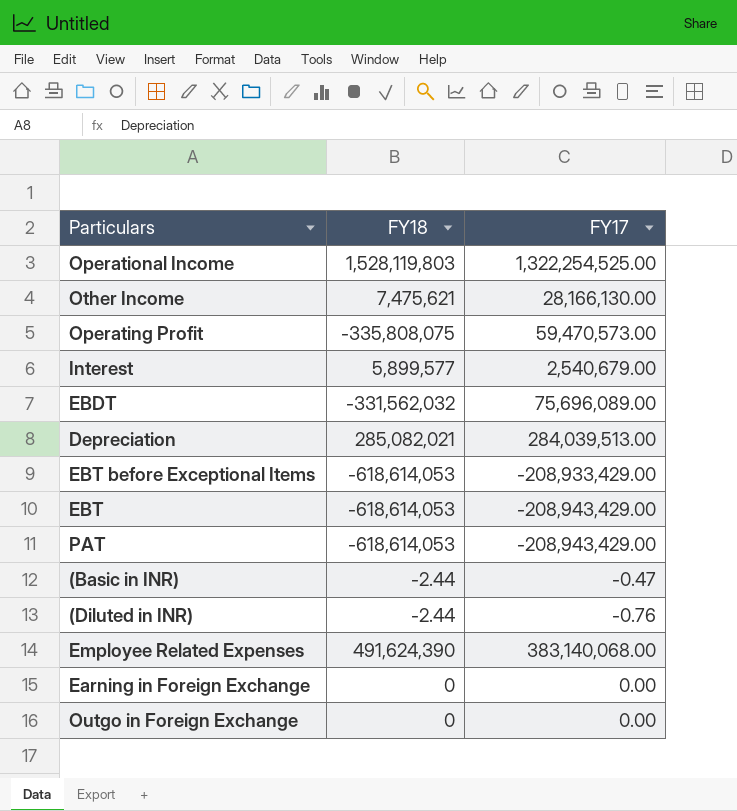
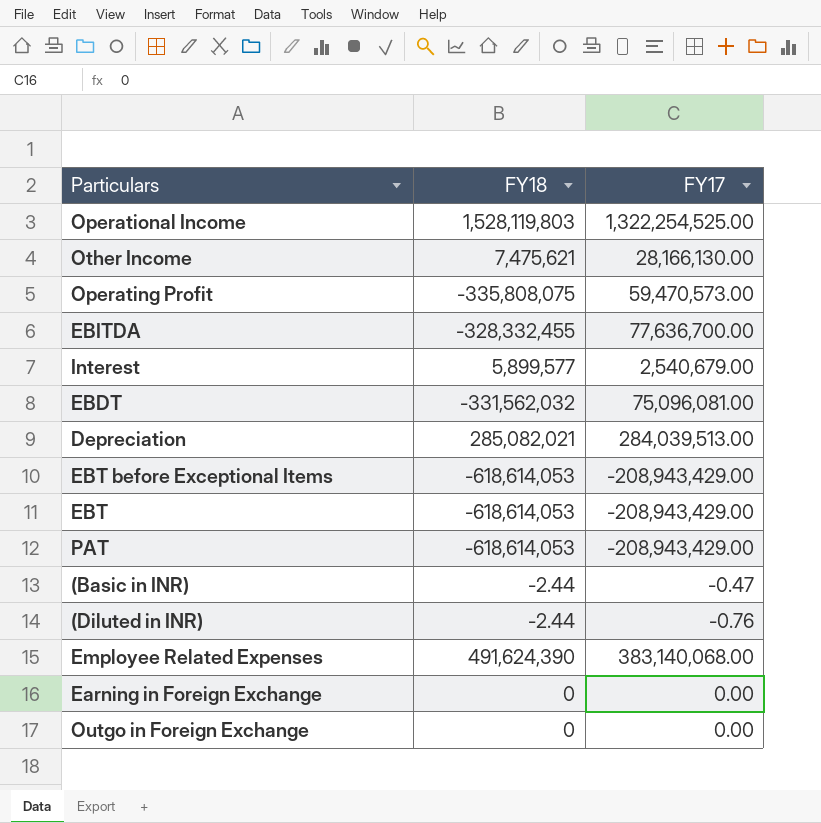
row EBITDA: none -> -328,332,455 | 77,636,700.00
EBDT | FY17: 75,696,089.00 -> 75,096,081.00
EBT before Exceptional Items | FY17: -208,933,429.00 -> -208,943,429.00

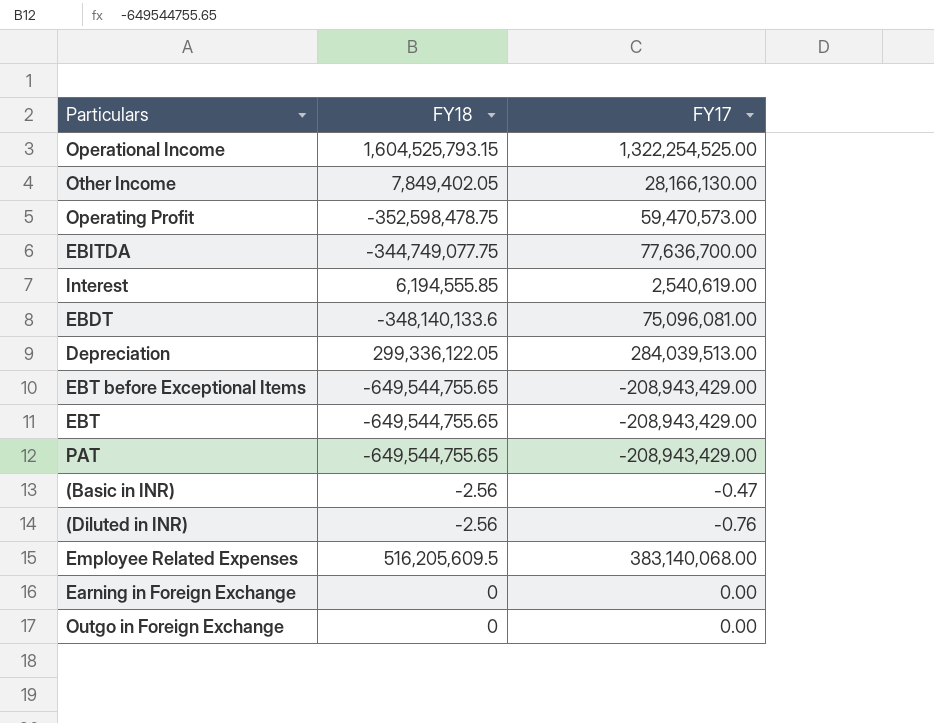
Operational Income | FY18: 1,528,119,803 -> 1,604,525,793.15
Other Income | FY18: 7,475,621 -> 7,849,402.05
Operating Profit | FY18: -335,808,075 -> -352,598,478.75
EBITDA | FY18: -328,332,455 -> -344,749,077.75
Interest | FY18: 5,899,577 -> 6,194,555.85
Interest | FY17: 2,540,679.00 -> 2,540,619.00
EBDT | FY18: -331,562,032 -> -348,140,133.6
Depreciation | FY18: 285,082,021 -> 299,336,122.05
EBT before Exceptional Items | FY18: -618,614,053 -> -649,544,755.65
EBT | FY18: -618,614,053 -> -649,544,755.65
PAT | FY18: -618,614,053 -> -649,544,755.65
(Basic in INR) | FY18: -2.44 -> -2.56
(Diluted in INR) | FY18: -2.44 -> -2.56
Employee Related Expenses | FY18: 491,624,390 -> 516,205,609.5

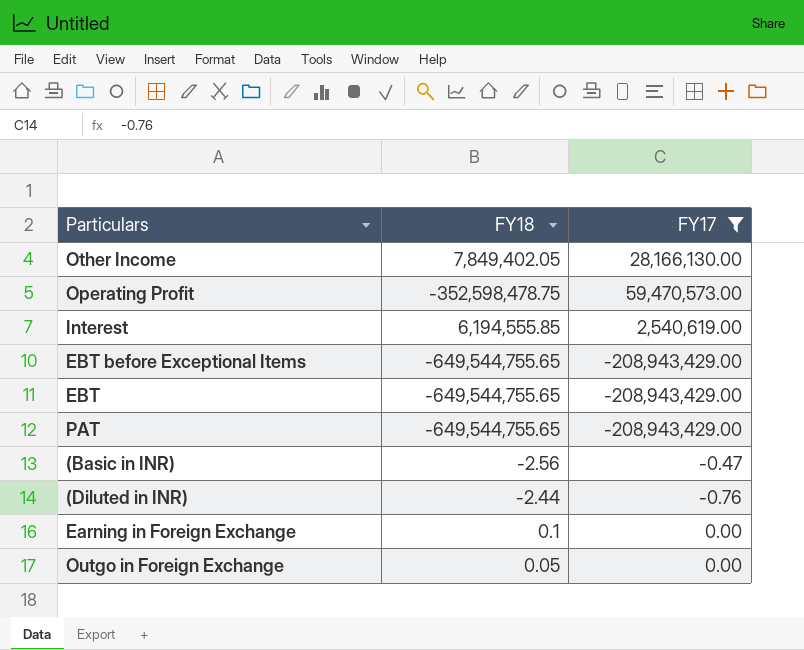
filter: none -> FY17 <= 59,470,573.00
(Diluted in INR) | FY18: -2.56 -> -2.44
Earning in Foreign Exchange | FY18: 0 -> 0.1
Outgo in Foreign Exchange | FY18: 0 -> 0.05

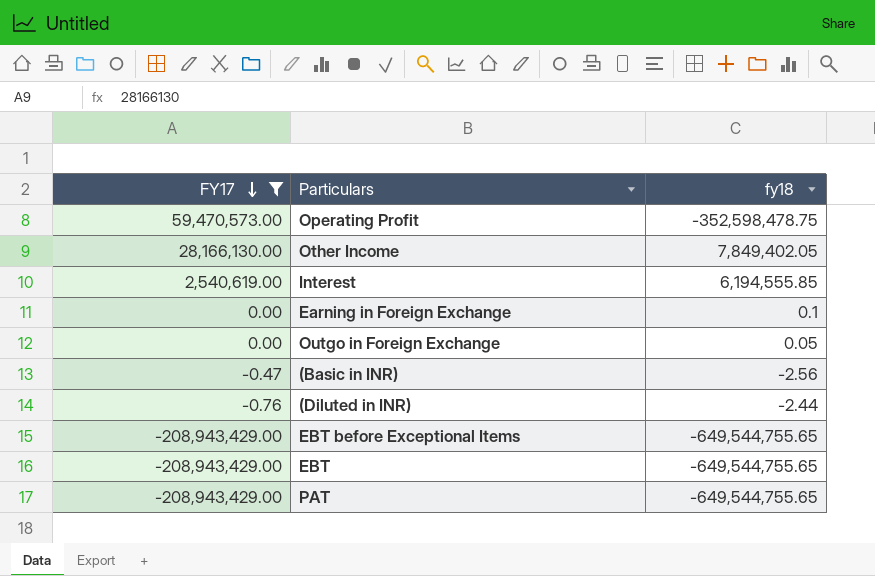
row order: none -> FY17 descending
column FY17 | position: 3 -> 1
column name: FY18 -> fy18

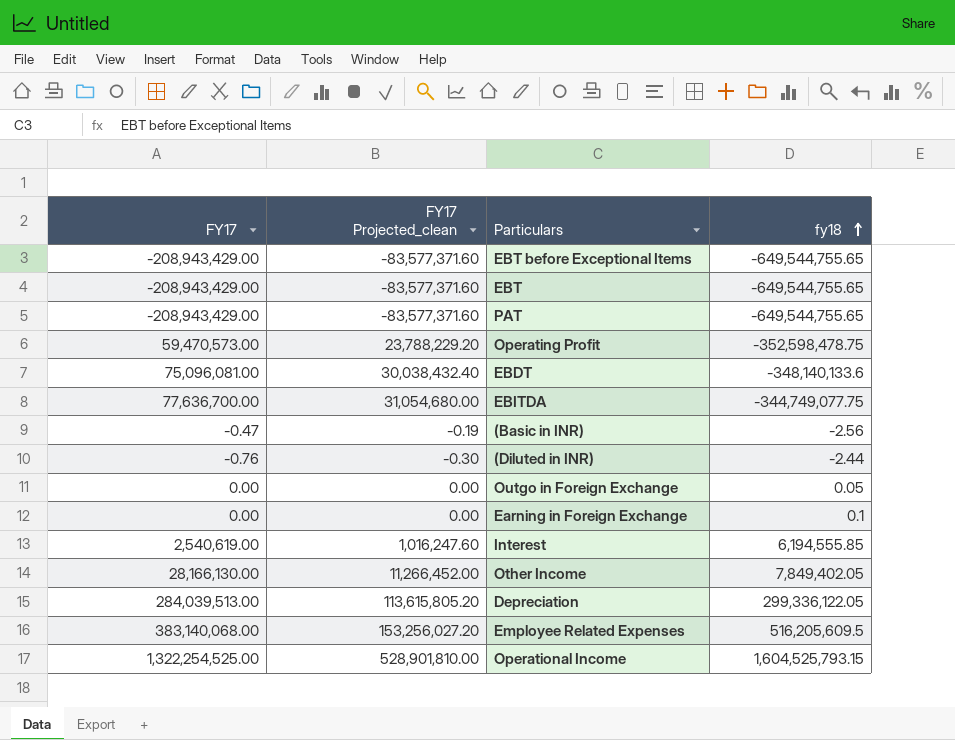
filter: FY17 <= 59,470,573.00 -> none
row order: FY17 descending -> fy18 ascending
column FY17 Projected_clean | formula: none -> [FY17] * 0.4

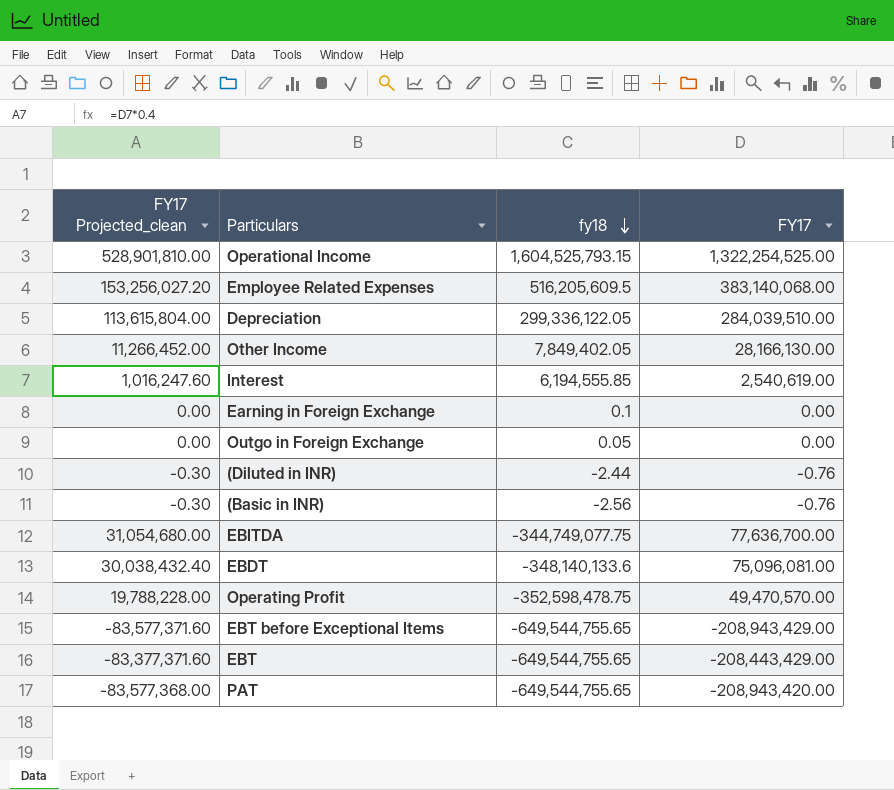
row order: fy18 ascending -> fy18 descending
column FY17 | position: 1 -> 4
Depreciation | FY17 Projected_clean: 113,615,805.20 -> 113,615,804.00
Depreciation | FY17: 284,039,513.00 -> 284,039,510.00
(Basic in INR) | FY17 Projected_clean: -0.19 -> -0.30
(Basic in INR) | FY17: -0.47 -> -0.76
Operating Profit | FY17 Projected_clean: 23,788,229.20 -> 19,788,228.00
Operating Profit | FY17: 59,470,573.00 -> 49,470,570.00
EBT | FY17 Projected_clean: -83,577,371.60 -> -83,377,371.60
EBT | FY17: -208,943,429.00 -> -208,443,429.00
PAT | FY17 Projected_clean: -83,577,371.60 -> -83,577,368.00
PAT | FY17: -208,943,429.00 -> -208,943,420.00

